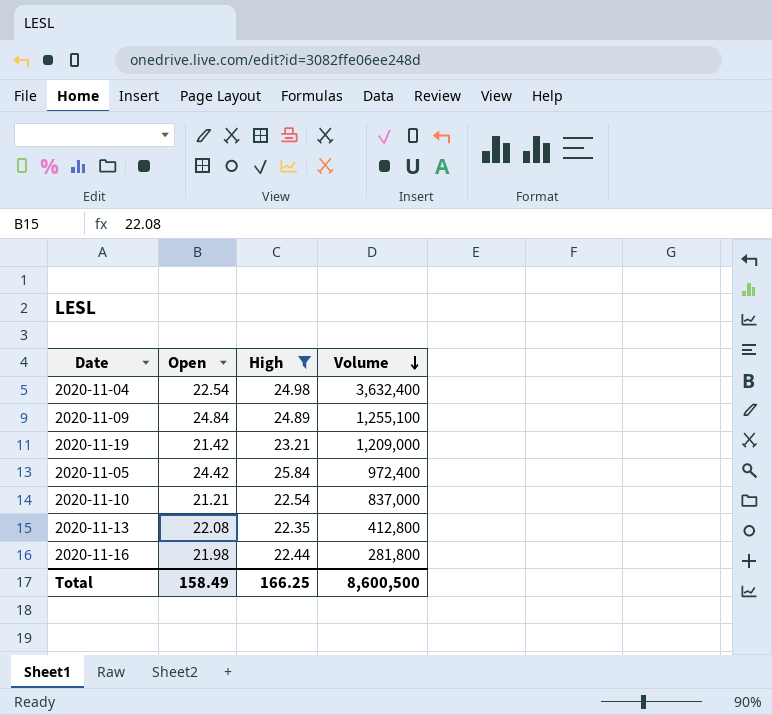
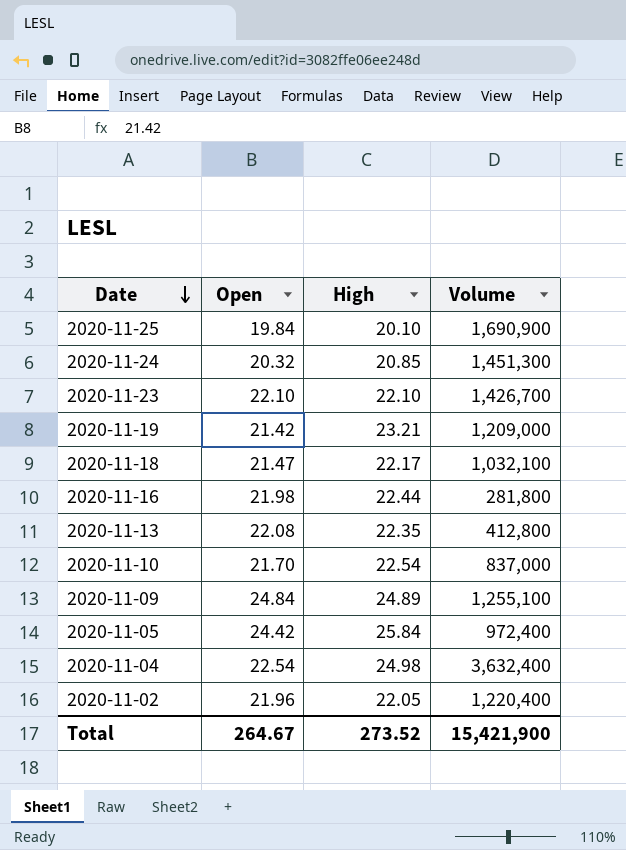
filter: High >= 22.35 -> none
row order: Volume descending -> Date descending
2020-11-10 | Open: 21.21 -> 21.70
Total | Open: 158.49 -> 264.67
Total | High: 166.25 -> 273.52
Total | Volume: 8,600,500 -> 15,421,900

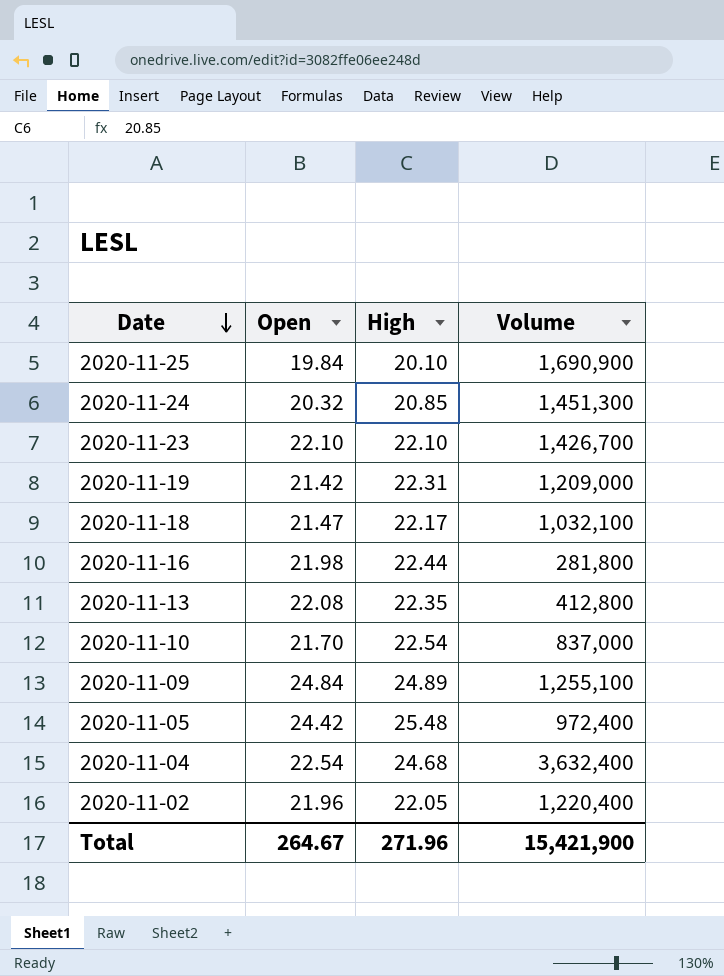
2020-11-19 | High: 23.21 -> 22.31
2020-11-05 | High: 25.84 -> 25.48
2020-11-04 | High: 24.98 -> 24.68
Total | High: 273.52 -> 271.96

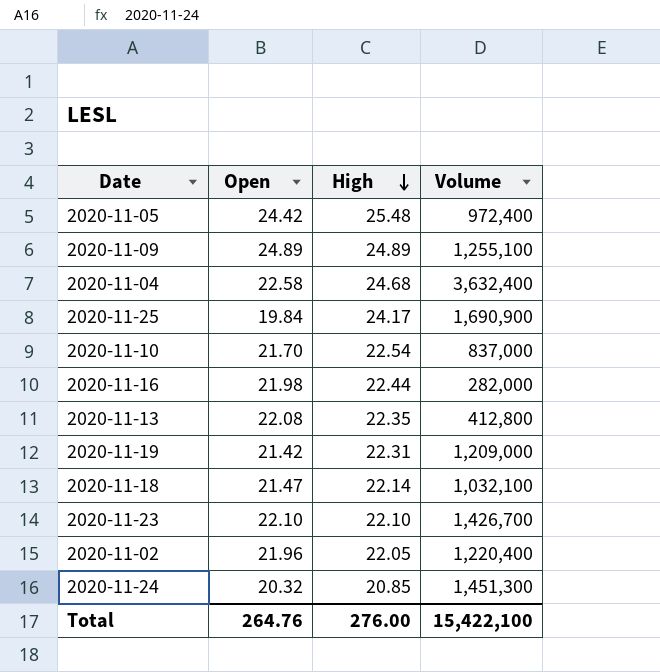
row order: Date descending -> High descending
2020-11-09 | Open: 24.84 -> 24.89
2020-11-04 | Open: 22.54 -> 22.58
2020-11-25 | High: 20.10 -> 24.17
2020-11-16 | Volume: 281,800 -> 282,000
2020-11-18 | High: 22.17 -> 22.14
Total | Open: 264.67 -> 264.76
Total | High: 271.96 -> 276.00
Total | Volume: 15,421,900 -> 15,422,100

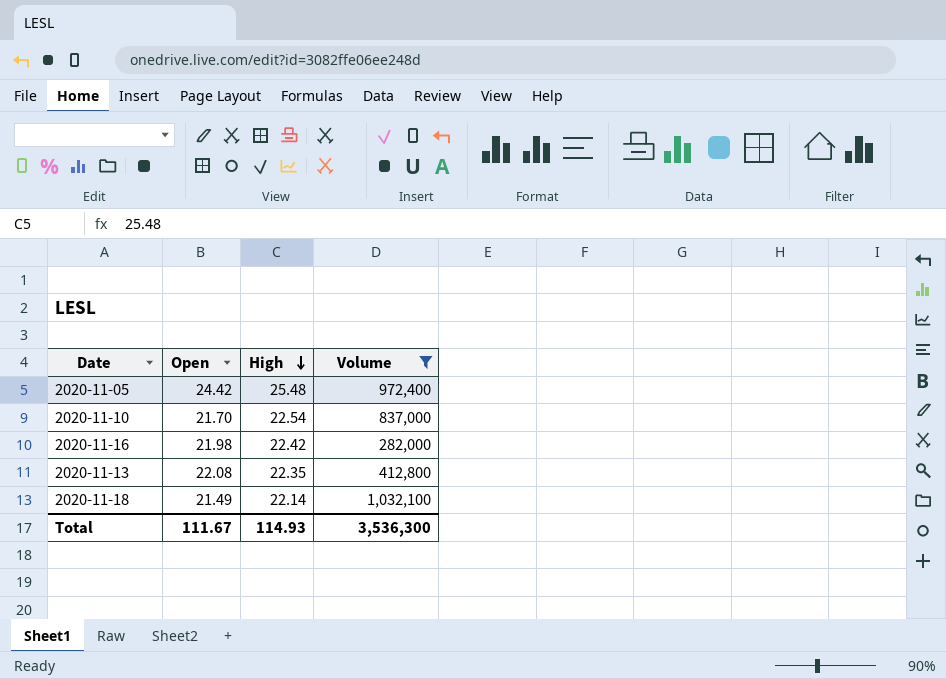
filter: none -> Volume <= 1,032,100
2020-11-16 | High: 22.44 -> 22.42
2020-11-18 | Open: 21.47 -> 21.49
Total | Open: 264.76 -> 111.67
Total | High: 276.00 -> 114.93
Total | Volume: 15,422,100 -> 3,536,300

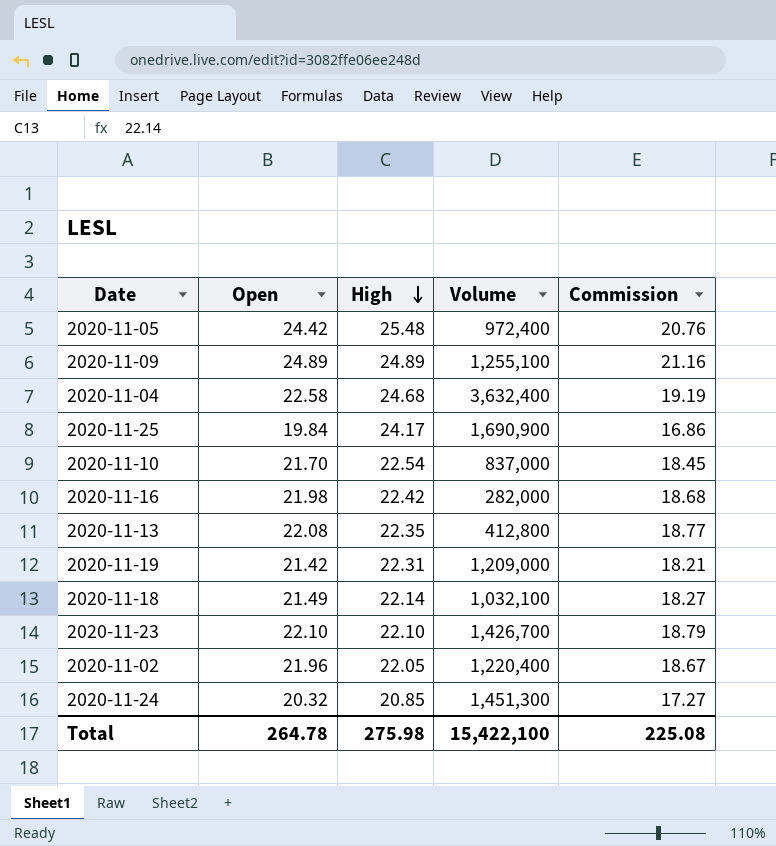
filter: Volume <= 1,032,100 -> none
column Commission | formula: none -> [Open] * 0.85
Total | Open: 111.67 -> 264.78
Total | High: 114.93 -> 275.98
Total | Volume: 3,536,300 -> 15,422,100

